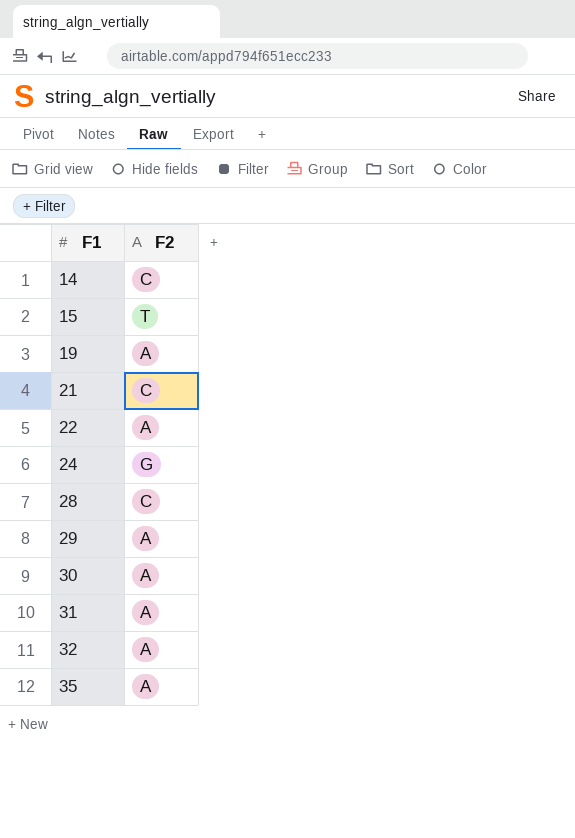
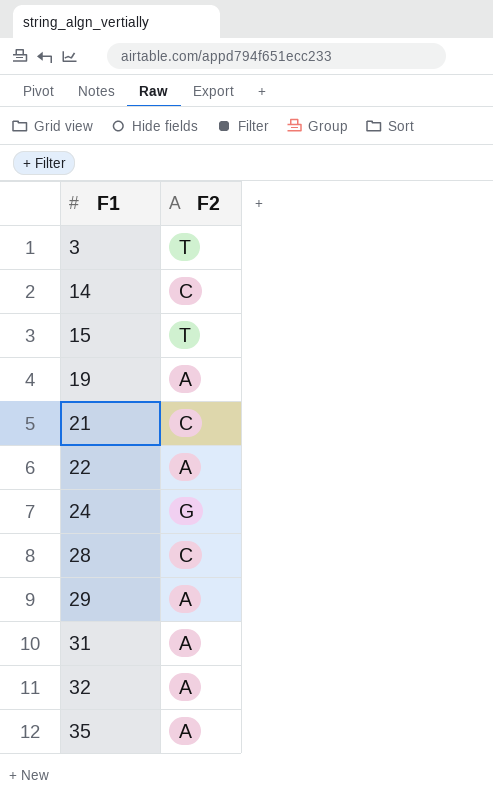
row 30: A -> none
row 3: none -> T

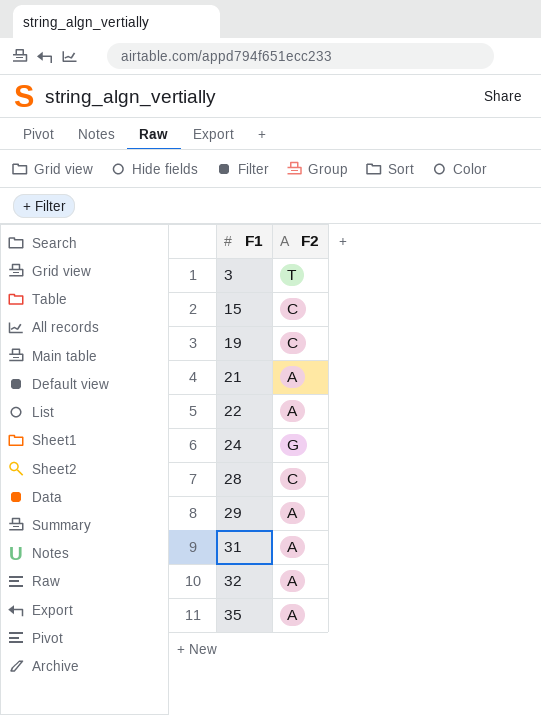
row 14: C -> none
15 | F2: T -> C
19 | F2: A -> C
21 | F2: C -> A

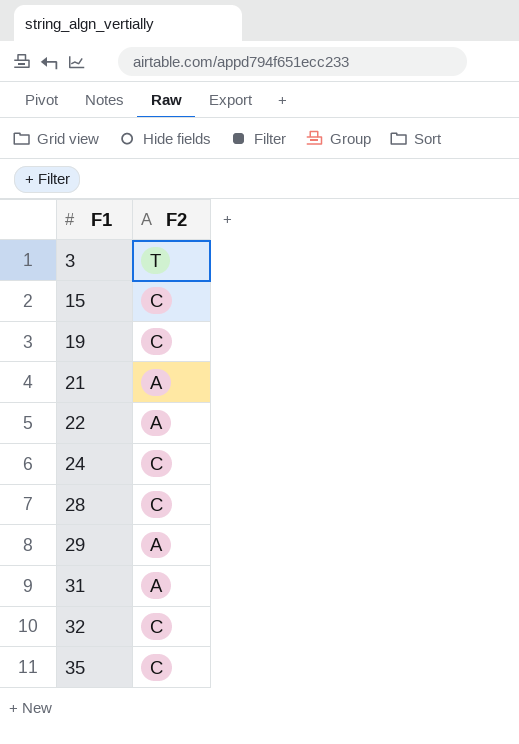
24 | F2: G -> C
32 | F2: A -> C
35 | F2: A -> C

